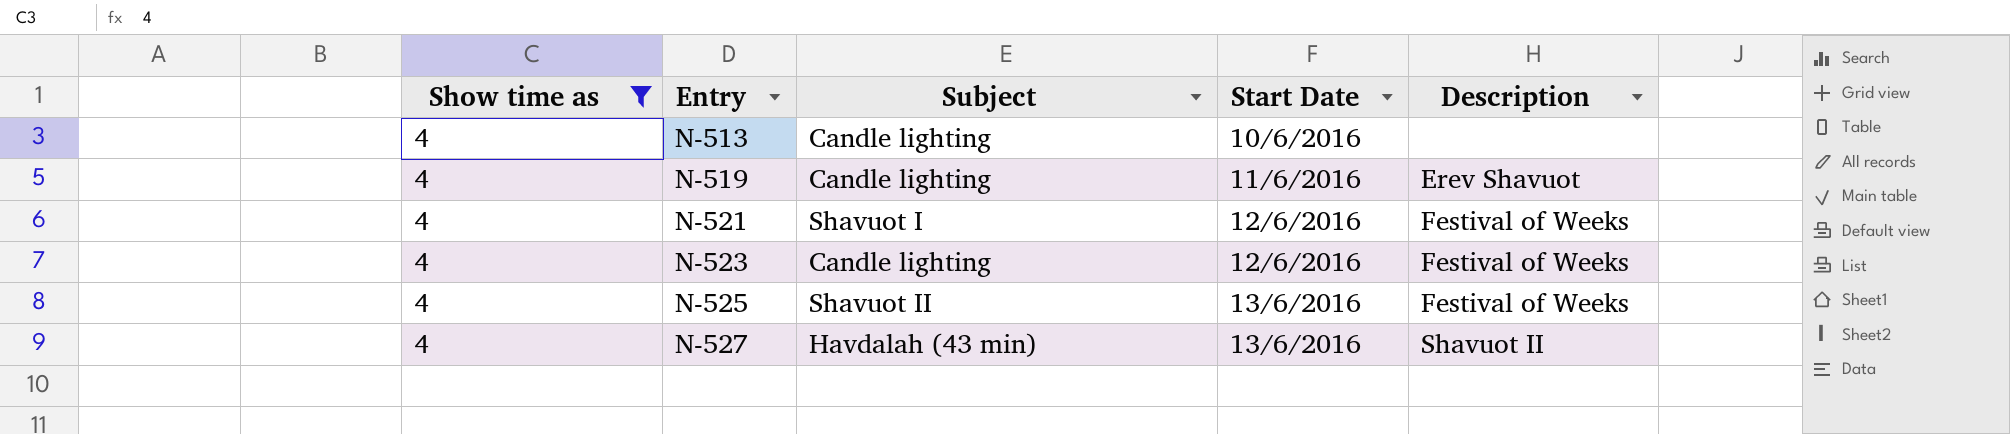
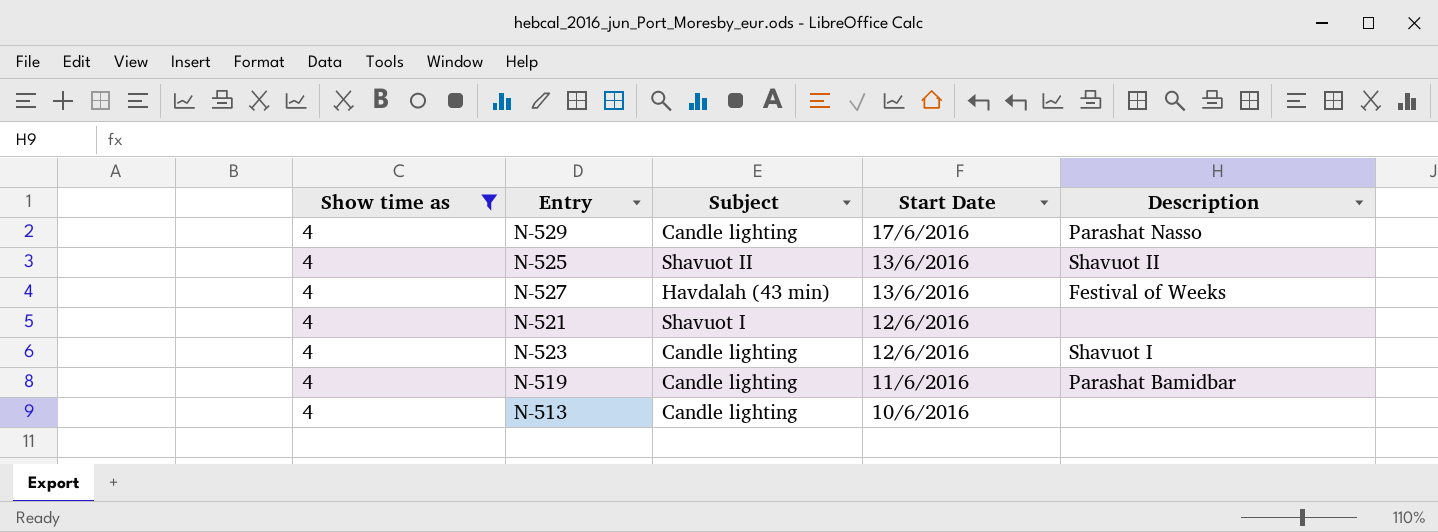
row order: Entry ascending -> Start Date descending
row N-529: none -> 4 | Candle lighting | 17/6/2016 | Parashat Nasso
N-525 | Description: Festival of Weeks -> Shavuot II
N-527 | Description: Shavuot II -> Festival of Weeks
N-521 | Description: Festival of Weeks -> none
N-523 | Description: Festival of Weeks -> Shavuot I
N-519 | Description: Erev Shavuot -> Parashat Bamidbar

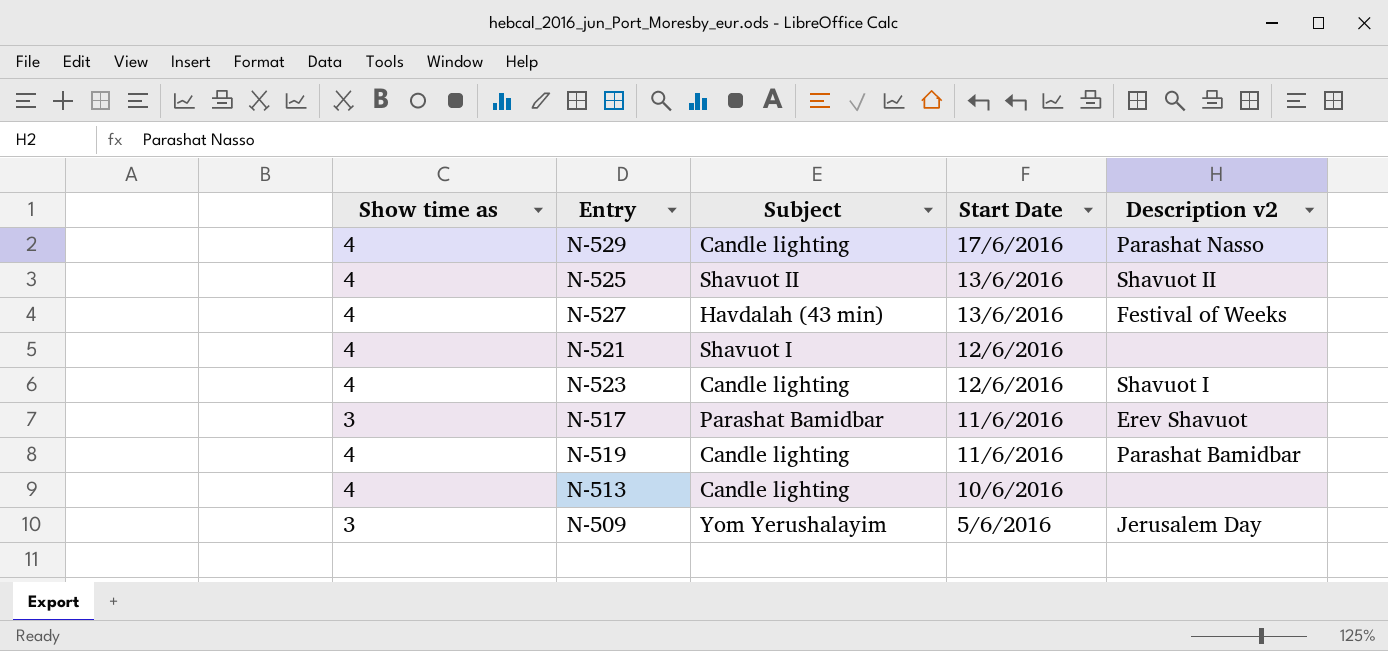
filter: Show time as = 4 -> none
column name: Description -> Description v2

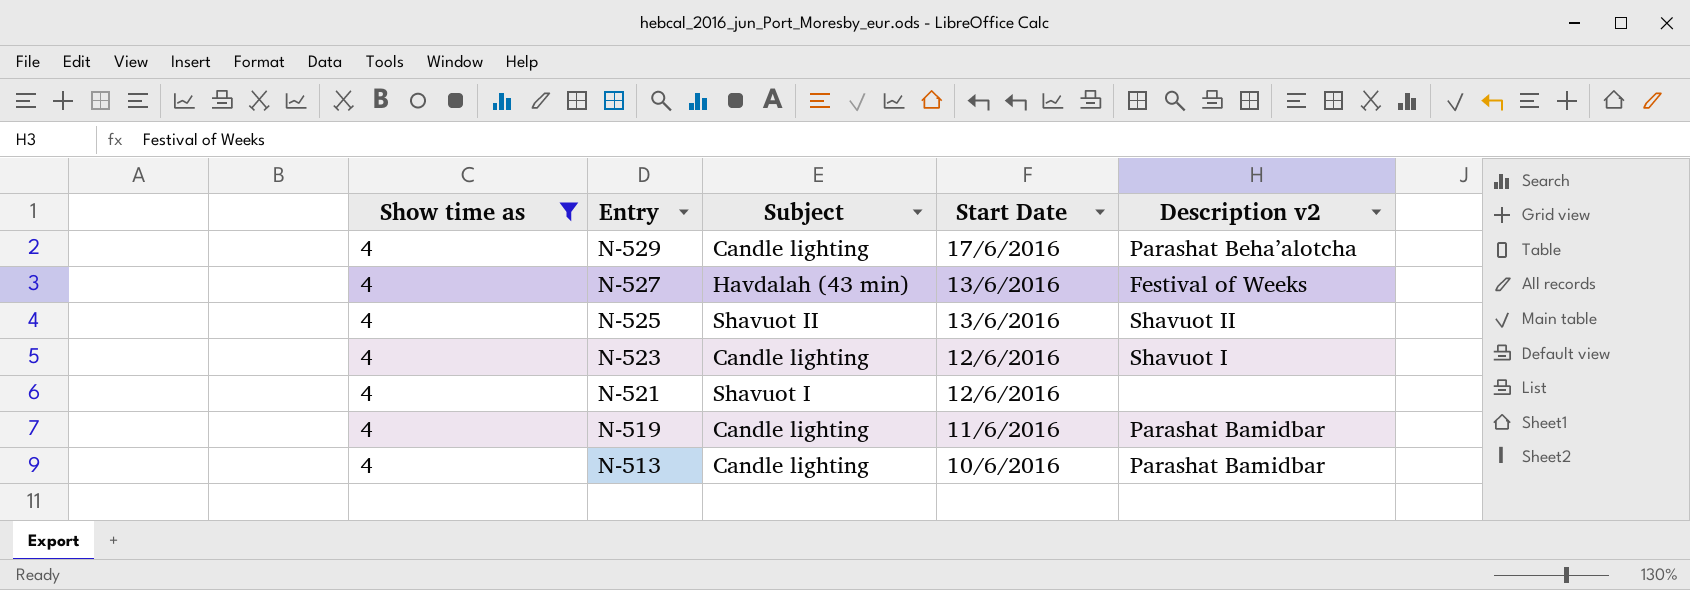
filter: none -> Show time as = 4
row order: Start Date descending -> Entry descending
N-529 | Description v2: Parashat Nasso -> Parashat Beha’alotcha
N-513 | Description v2: none -> Parashat Bamidbar

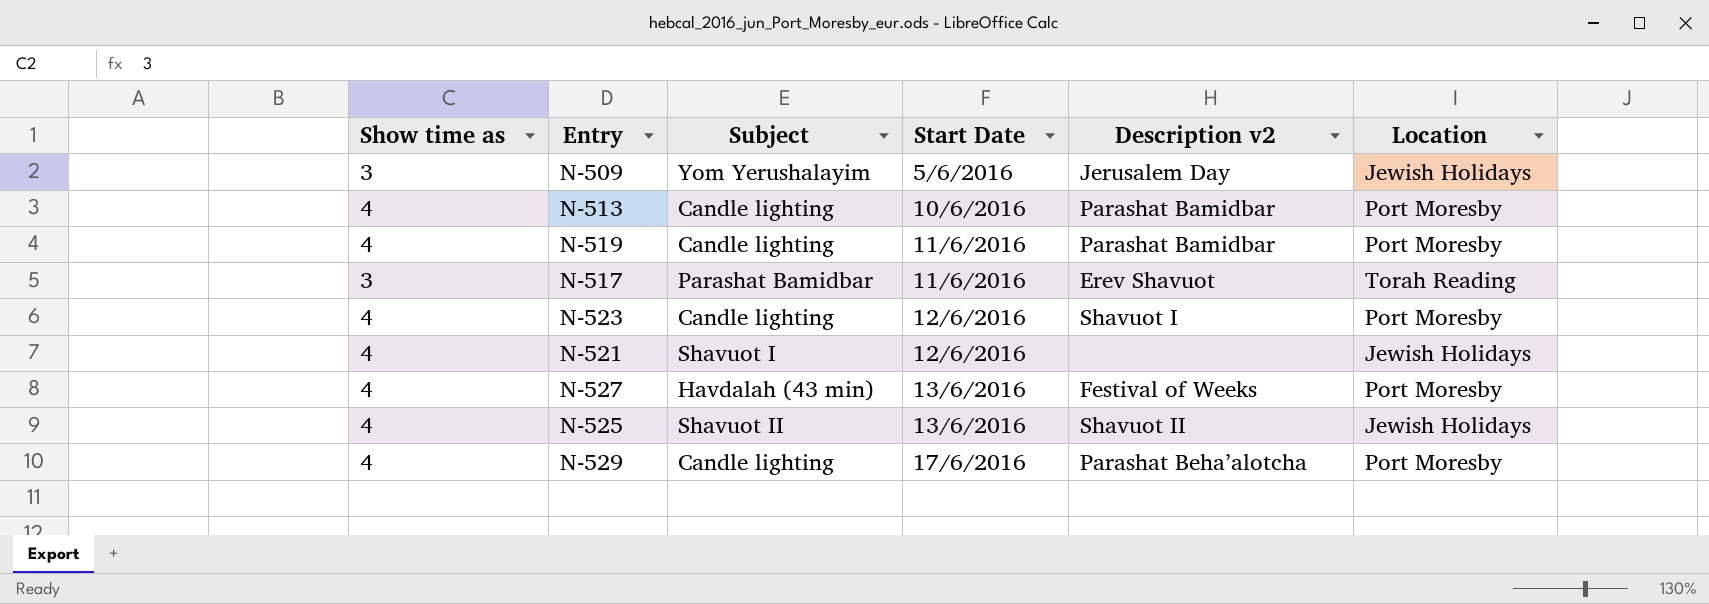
filter: Show time as = 4 -> none
row order: Entry descending -> Start Date ascending
column Location | position: none -> 6

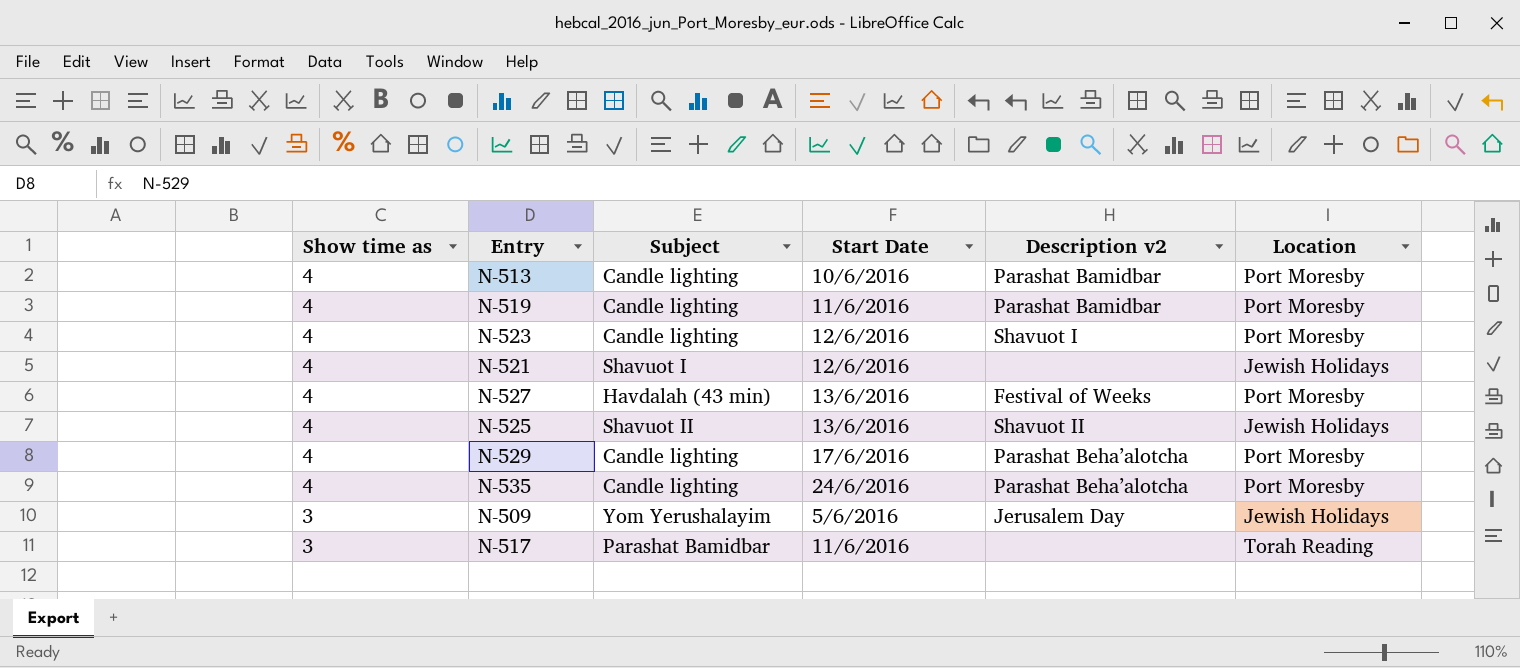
row order: Start Date ascending -> Show time as descending
row N-535: none -> 4 | Candle lighting | 24/6/2016 | Parashat Beha’alotcha | Port Moresby
N-517 | Description v2: Erev Shavuot -> none

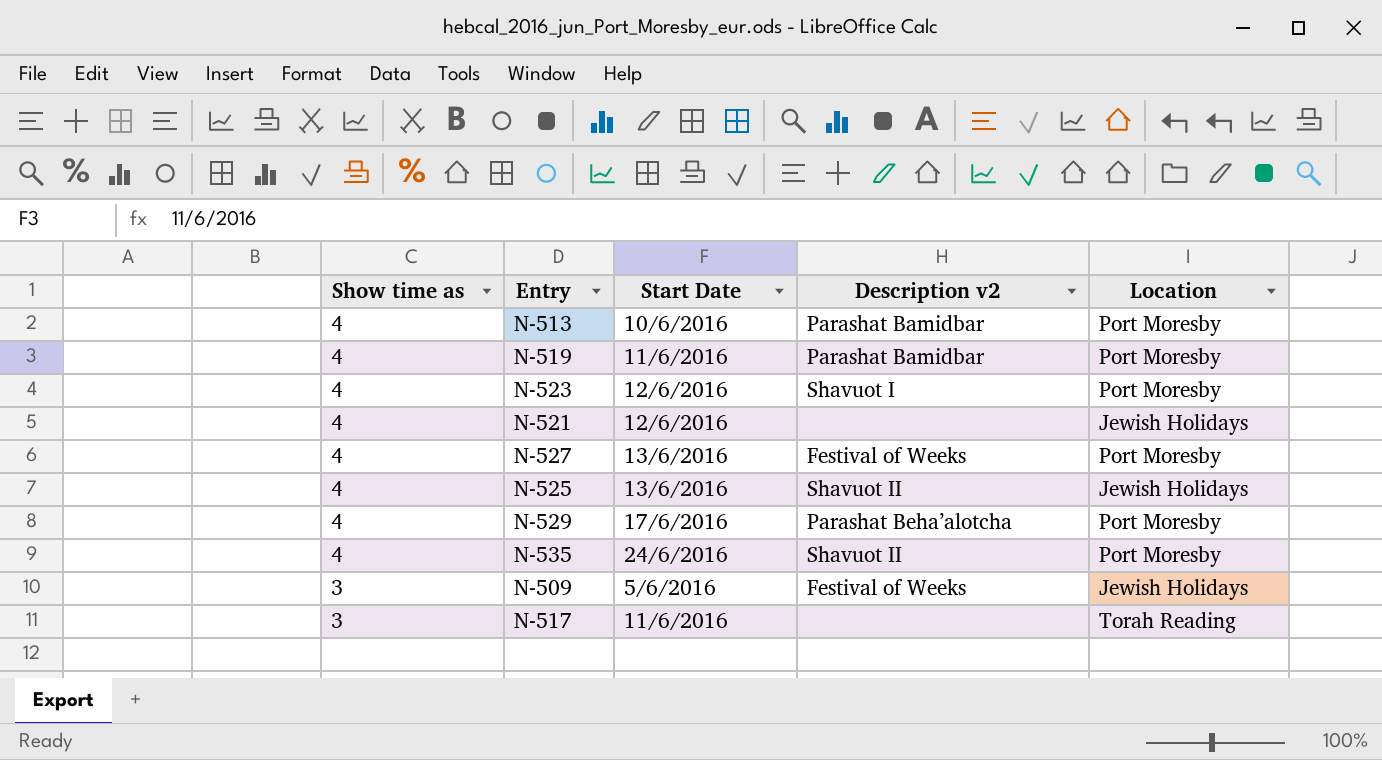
column Subject | position: 3 -> none
N-535 | Description v2: Parashat Beha’alotcha -> Shavuot II
N-509 | Description v2: Jerusalem Day -> Festival of Weeks

